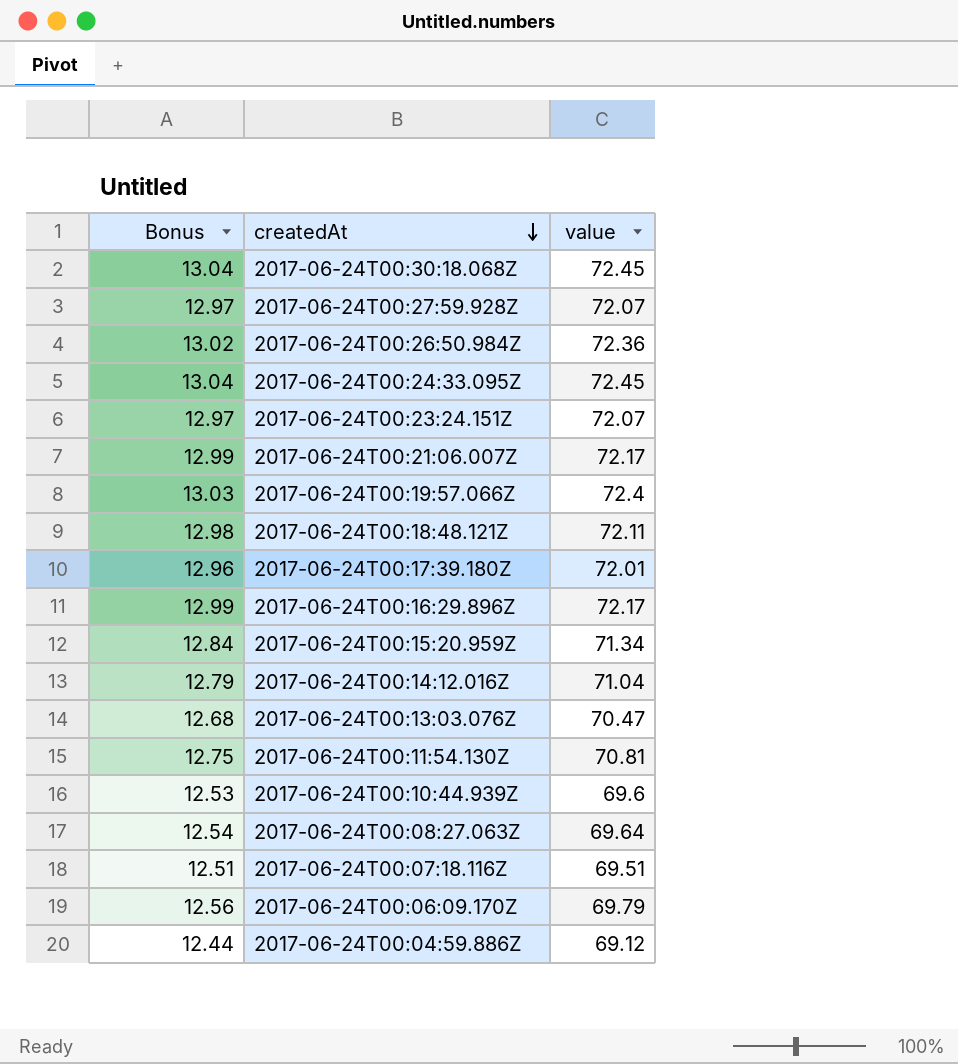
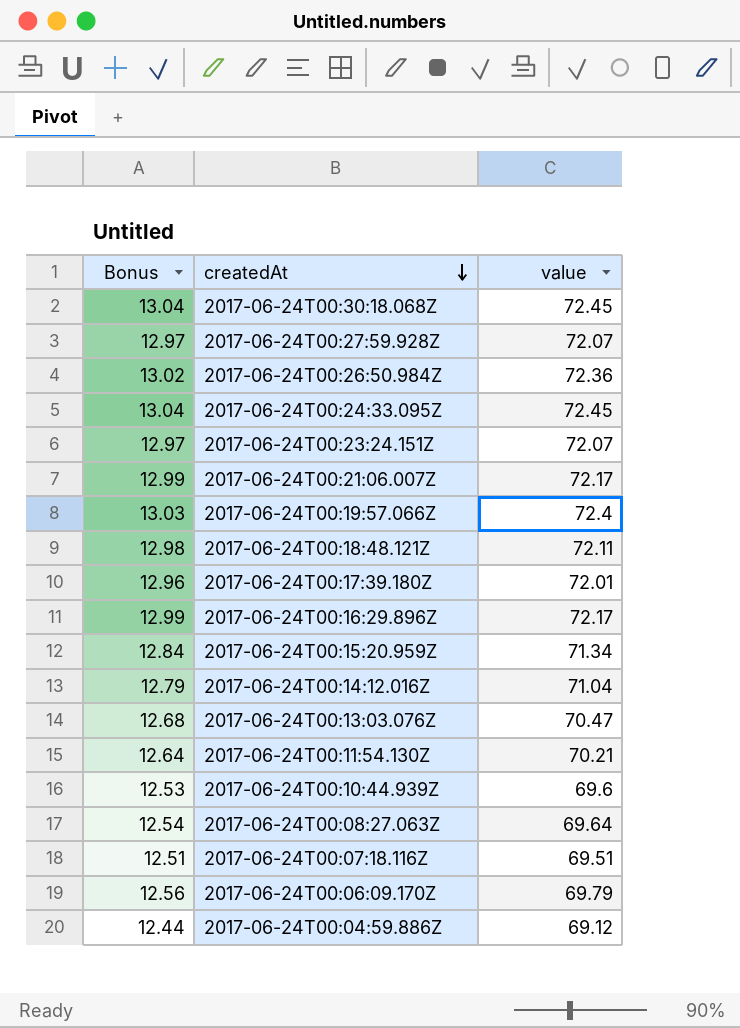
2017-06-24T00:11:54.130Z | Bonus: 12.75 -> 12.64
2017-06-24T00:11:54.130Z | value: 70.81 -> 70.21

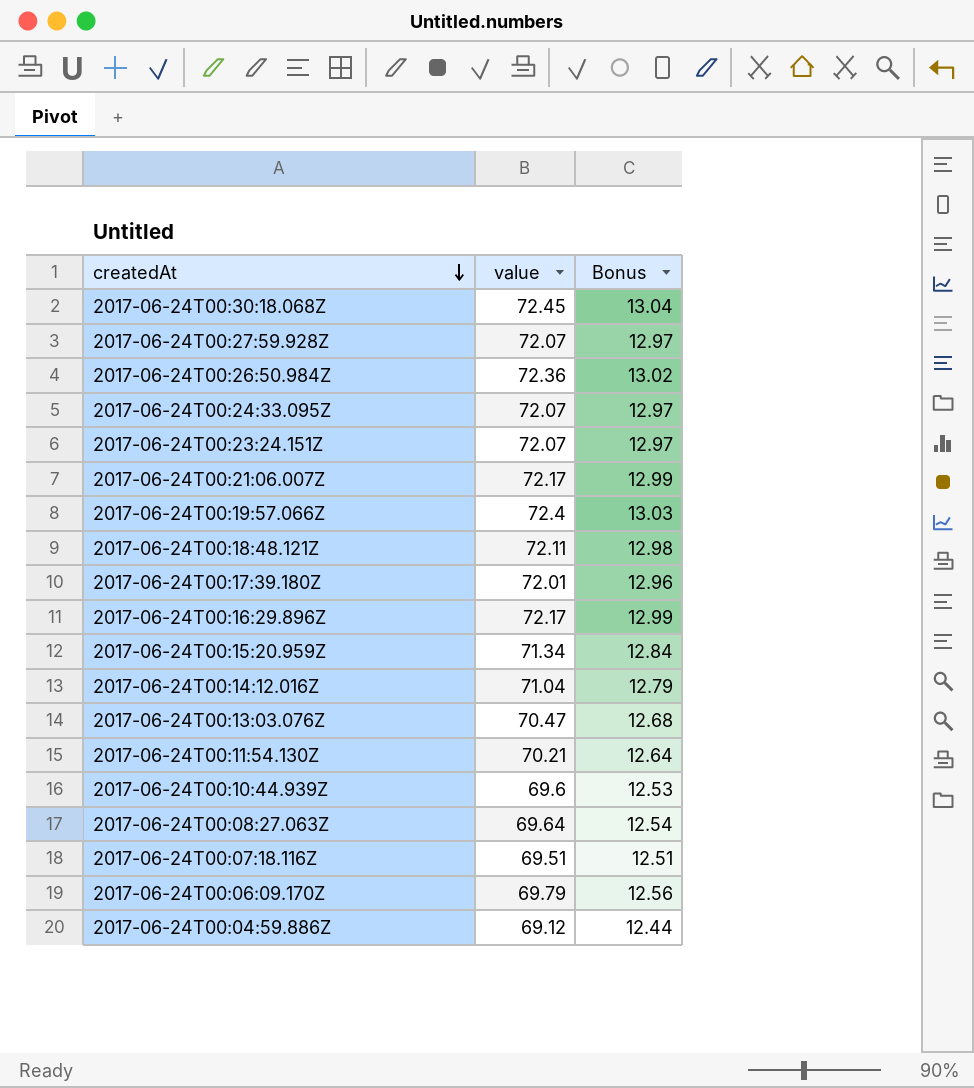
column Bonus | position: 1 -> 3
2017-06-24T00:24:33.095Z | value: 72.45 -> 72.07
2017-06-24T00:24:33.095Z | Bonus: 13.04 -> 12.97

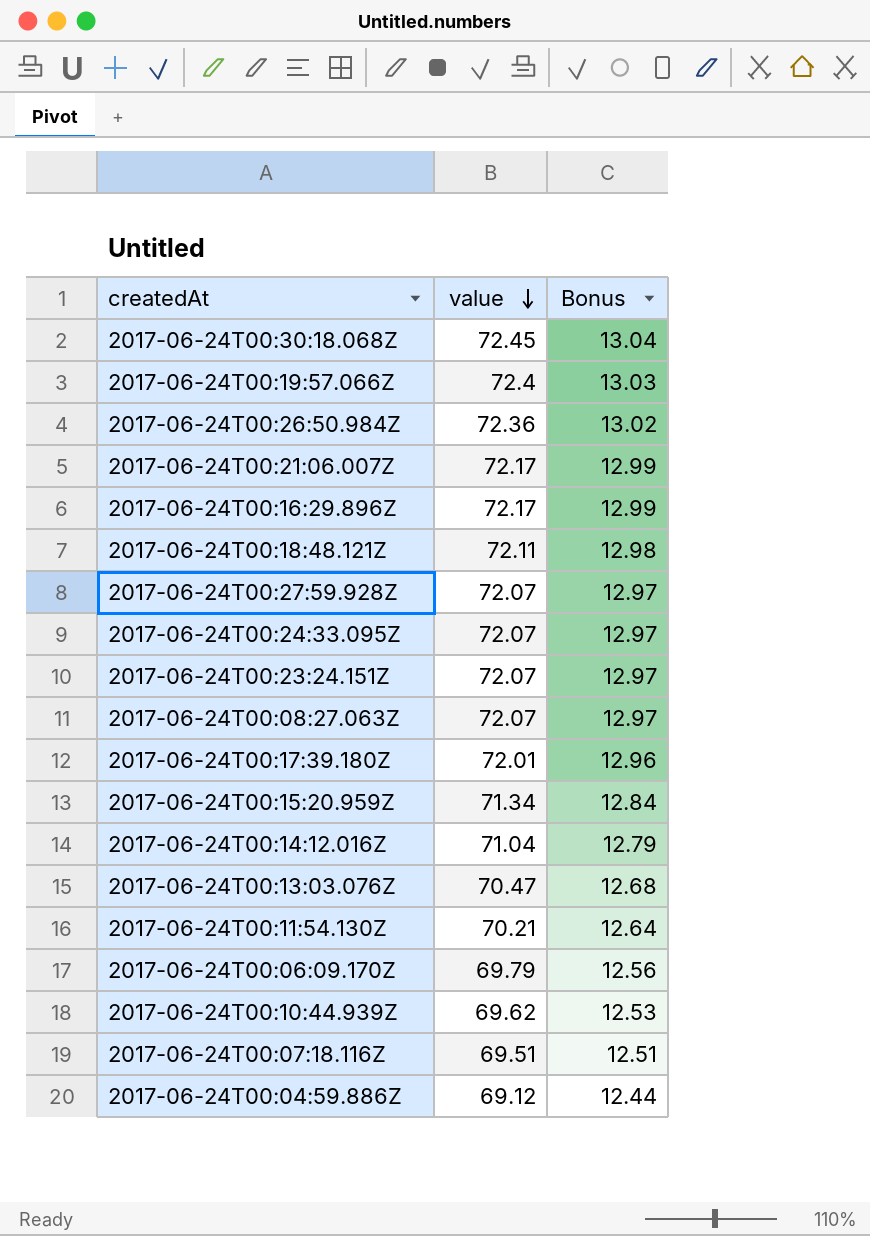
row order: createdAt descending -> value descending
2017-06-24T00:08:27.063Z | value: 69.64 -> 72.07
2017-06-24T00:08:27.063Z | Bonus: 12.54 -> 12.97
2017-06-24T00:10:44.939Z | value: 69.6 -> 69.62

